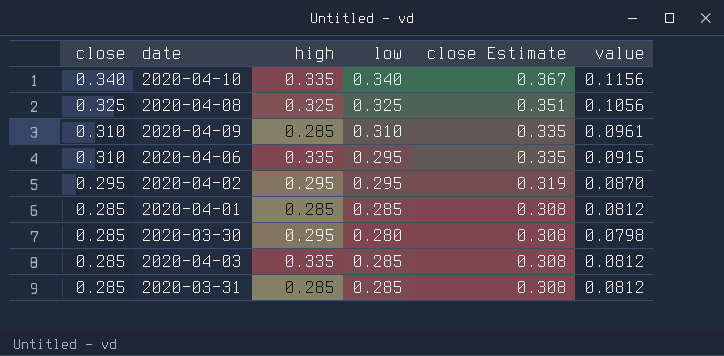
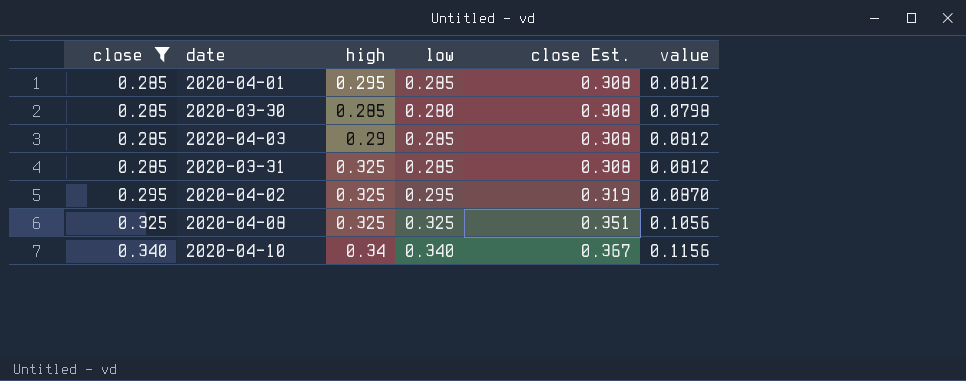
filter: none -> close != 0.310
row order: close descending -> close ascending
column name: close Estimate -> close Est.
2020-04-01 | high: 0.285 -> 0.295
2020-03-30 | high: 0.295 -> 0.285
2020-04-03 | high: 0.335 -> 0.29
2020-03-31 | high: 0.285 -> 0.325
2020-04-02 | high: 0.295 -> 0.325
2020-04-10 | high: 0.335 -> 0.34

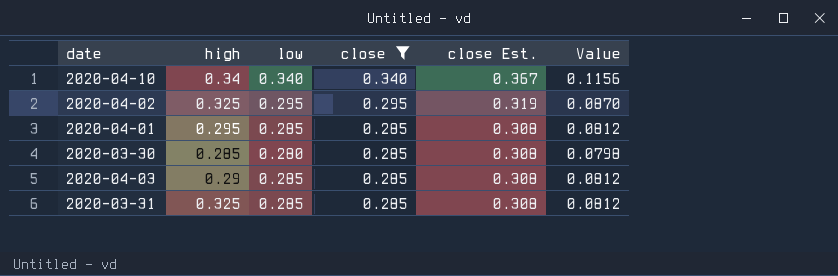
row order: close ascending -> close descending
column close | position: 1 -> 4
column name: value -> Value
row 2020-04-08: 0.325 | 0.325 | 0.325 | 0.351 | 0.1056 -> none

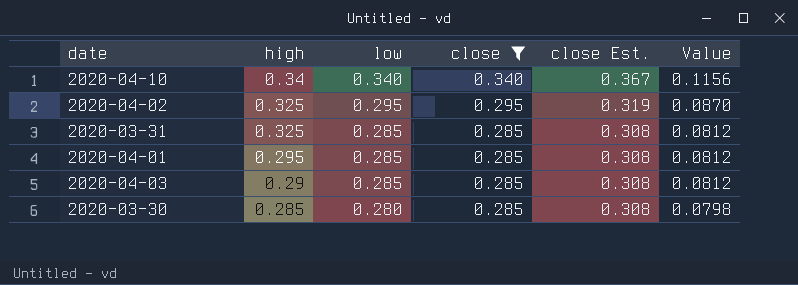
row order: close descending -> high descending

